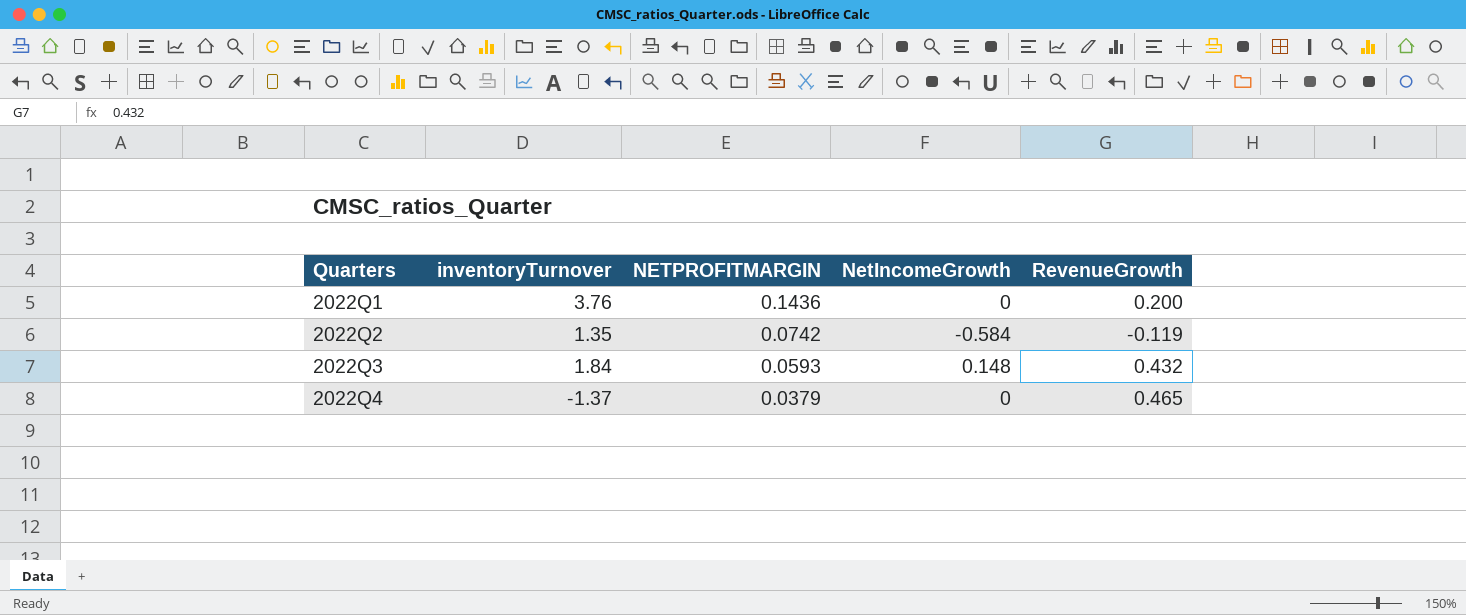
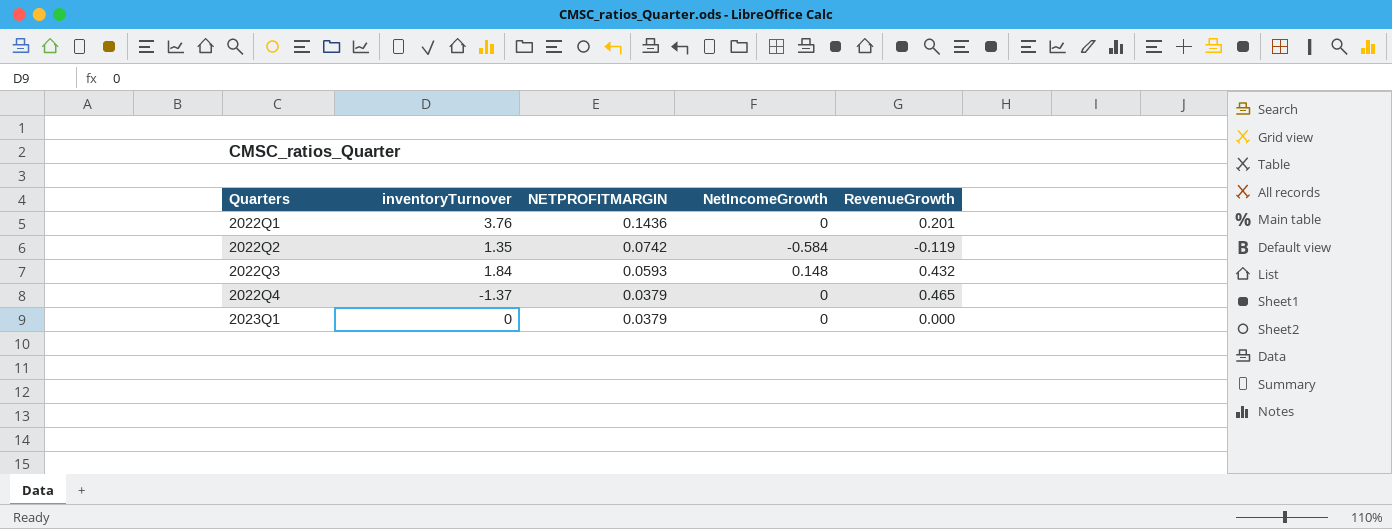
2022Q1 | RevenueGrowth: 0.200 -> 0.201
row 2023Q1: none -> 0 | 0.0379 | 0 | 0.000

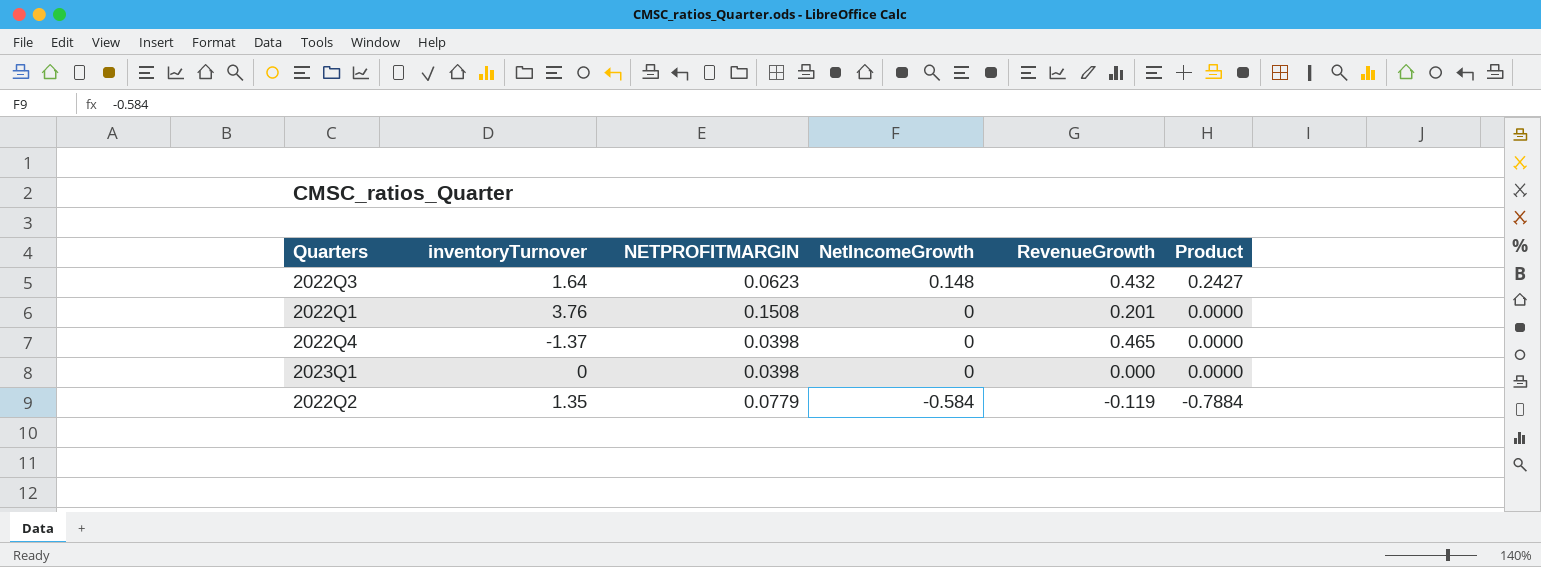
row order: Quarters ascending -> NetIncomeGrowth descending
column Product | formula: none -> [inventoryTurnover] * [NetIncomeGrowth]
2022Q3 | inventoryTurnover: 1.84 -> 1.64
2022Q3 | NETPROFITMARGIN: 0.0593 -> 0.0623
2022Q1 | NETPROFITMARGIN: 0.1436 -> 0.1508
2022Q4 | NETPROFITMARGIN: 0.0379 -> 0.0398
2023Q1 | NETPROFITMARGIN: 0.0379 -> 0.0398
2022Q2 | NETPROFITMARGIN: 0.0742 -> 0.0779

